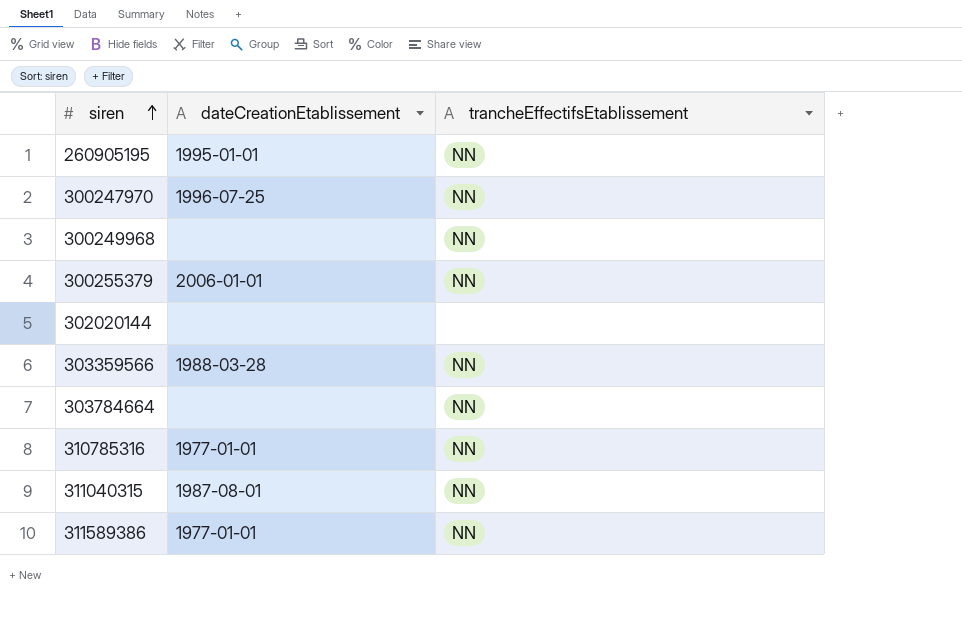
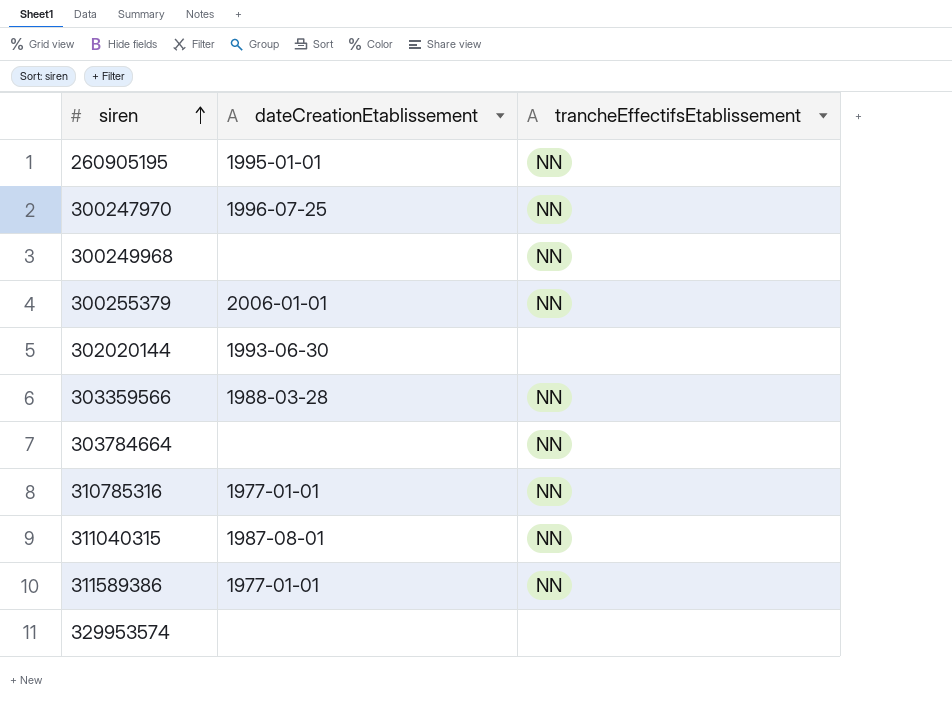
302020144 | dateCreationEtablissement: none -> 1993-06-30
row 329953574: none -> none | none

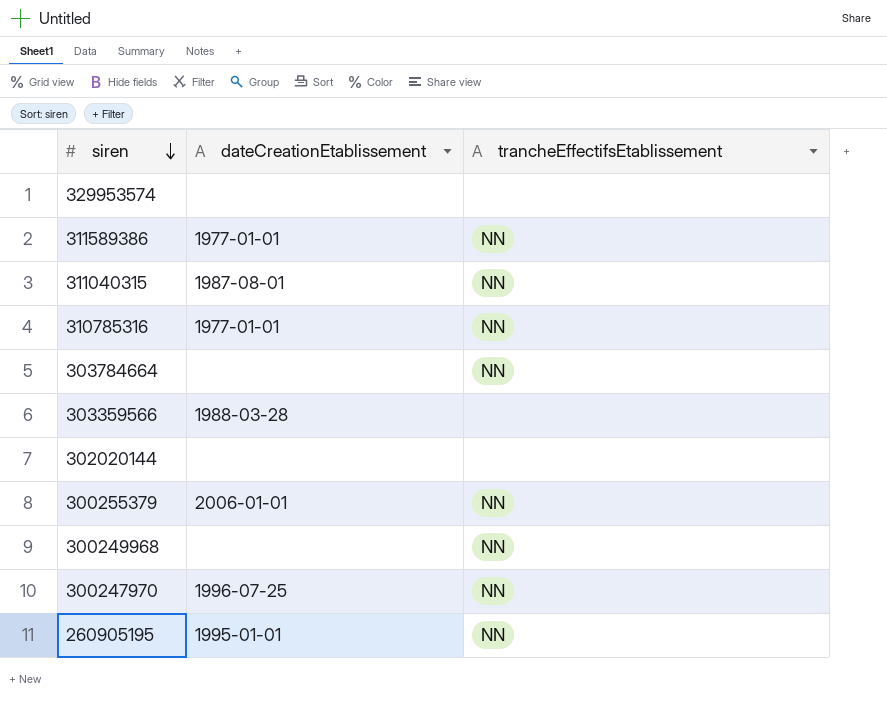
row order: siren ascending -> siren descending
303359566 | trancheEffectifsEtablissement: NN -> none
302020144 | dateCreationEtablissement: 1993-06-30 -> none

